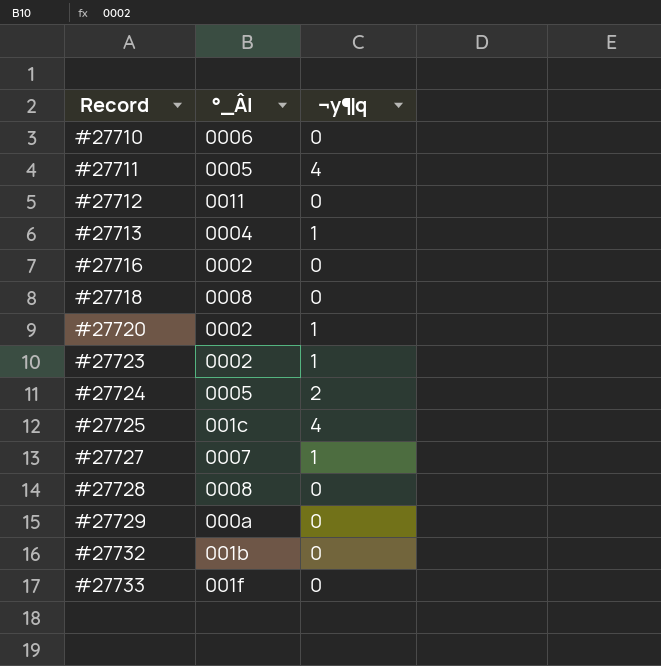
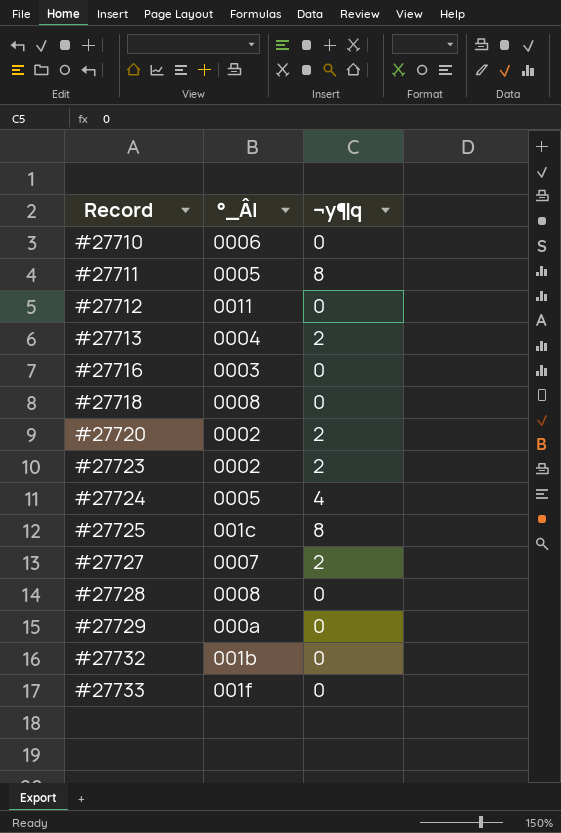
#27711 | ¬y¶q: 4 -> 8
#27713 | ¬y¶q: 1 -> 2
#27716 | °_ÂI: 0002 -> 0003
#27720 | ¬y¶q: 1 -> 2
#27723 | ¬y¶q: 1 -> 2
#27724 | ¬y¶q: 2 -> 4
#27725 | ¬y¶q: 4 -> 8
#27727 | ¬y¶q: 1 -> 2

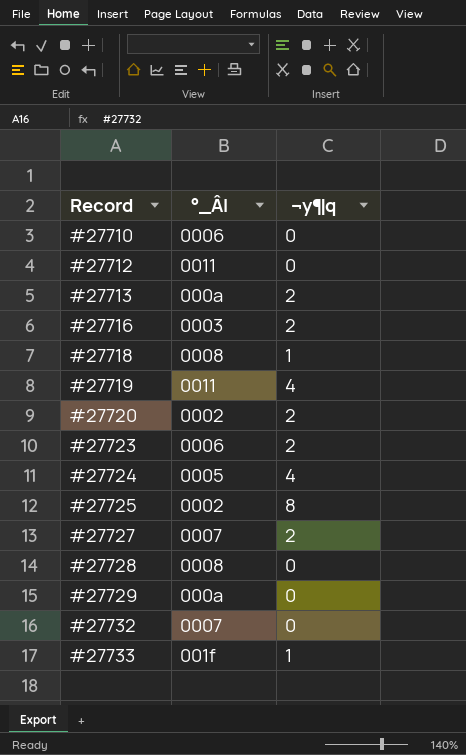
row #27711: 0005 | 8 -> none
#27713 | °_ÂI: 0004 -> 000a
#27716 | ¬y¶q: 0 -> 2
#27718 | ¬y¶q: 0 -> 1
row #27719: none -> 0011 | 4
#27723 | °_ÂI: 0002 -> 0006
#27725 | °_ÂI: 001c -> 0002
#27732 | °_ÂI: 001b -> 0007
#27733 | ¬y¶q: 0 -> 1

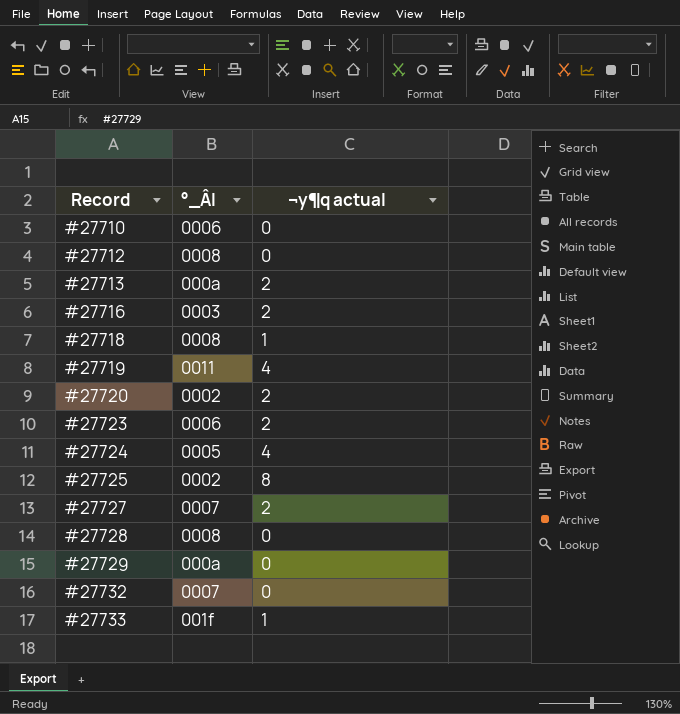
column name: ¬y¶q -> ¬y¶q actual
#27712 | °_ÂI: 0011 -> 0008

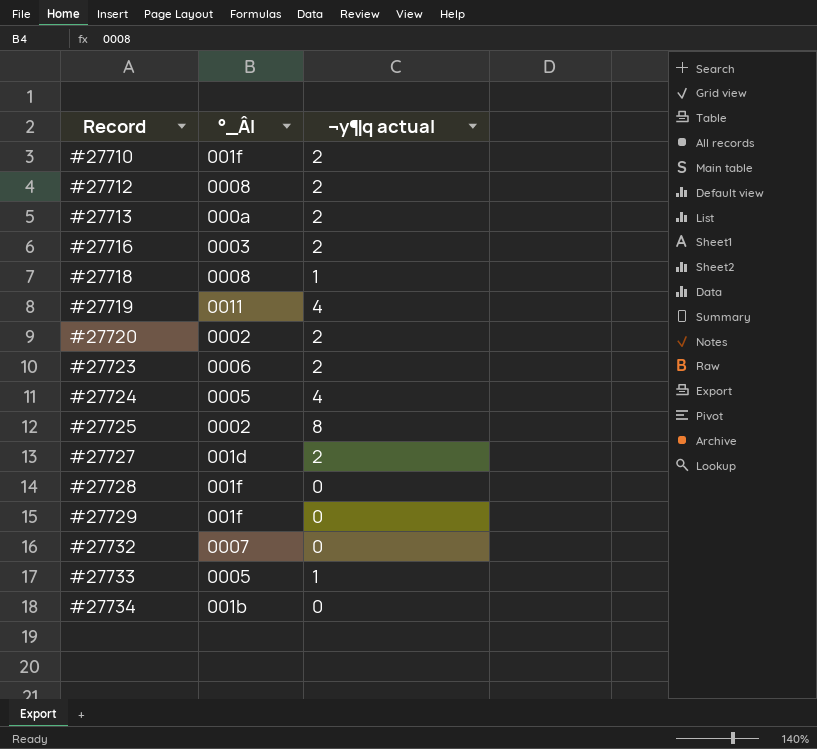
#27710 | °_ÂI: 0006 -> 001f
#27710 | ¬y¶q actual: 0 -> 2
#27712 | ¬y¶q actual: 0 -> 2
#27727 | °_ÂI: 0007 -> 001d
#27728 | °_ÂI: 0008 -> 001f
#27729 | °_ÂI: 000a -> 001f
#27733 | °_ÂI: 001f -> 0005
row #27734: none -> 001b | 0

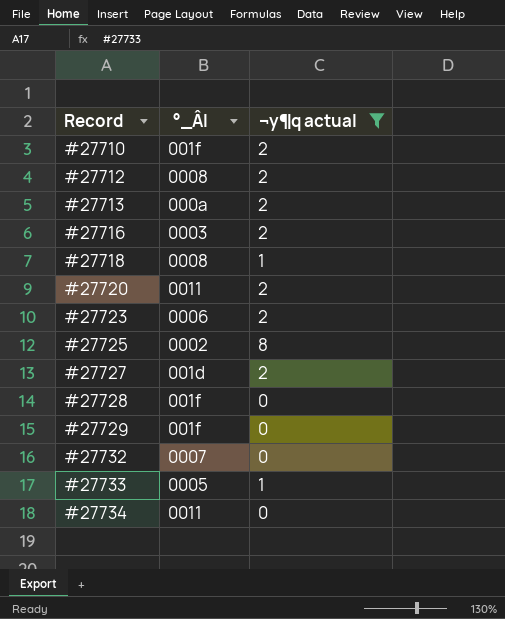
filter: none -> ¬y¶q actual != 4
#27720 | °_ÂI: 0002 -> 0011
#27734 | °_ÂI: 001b -> 0011

